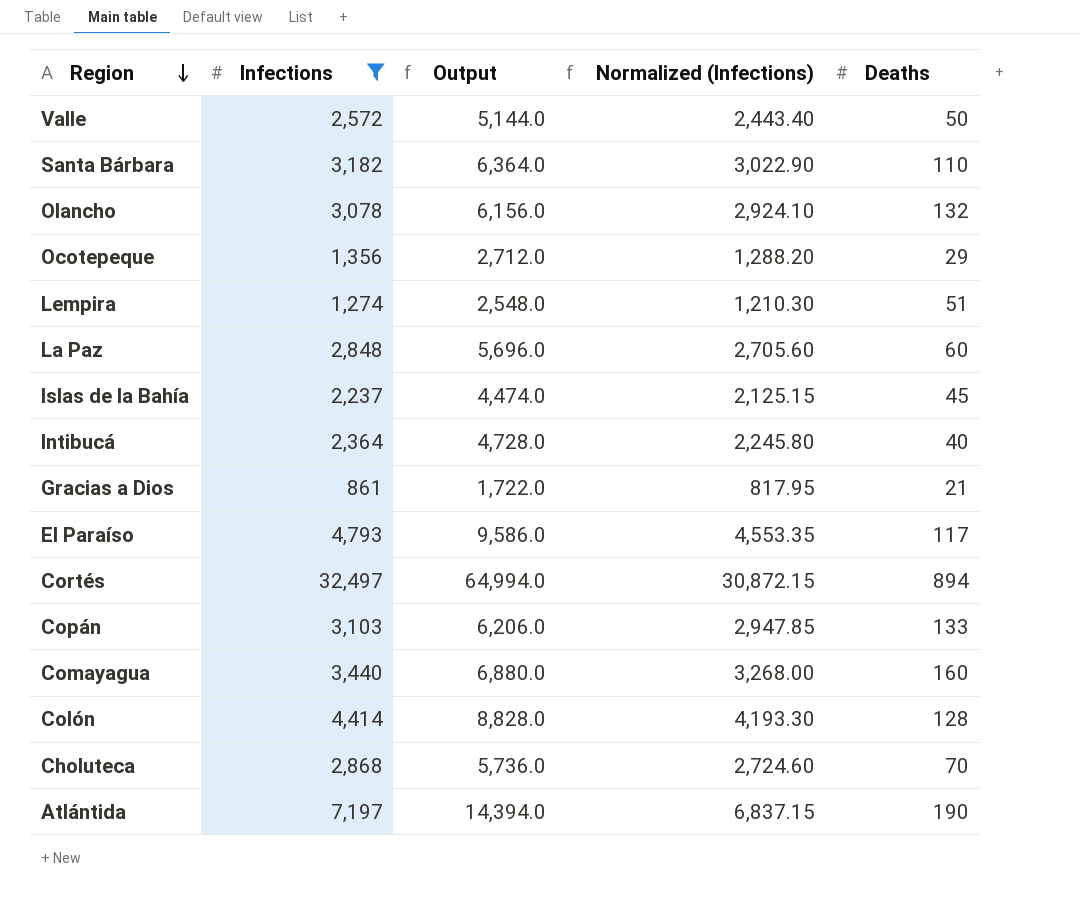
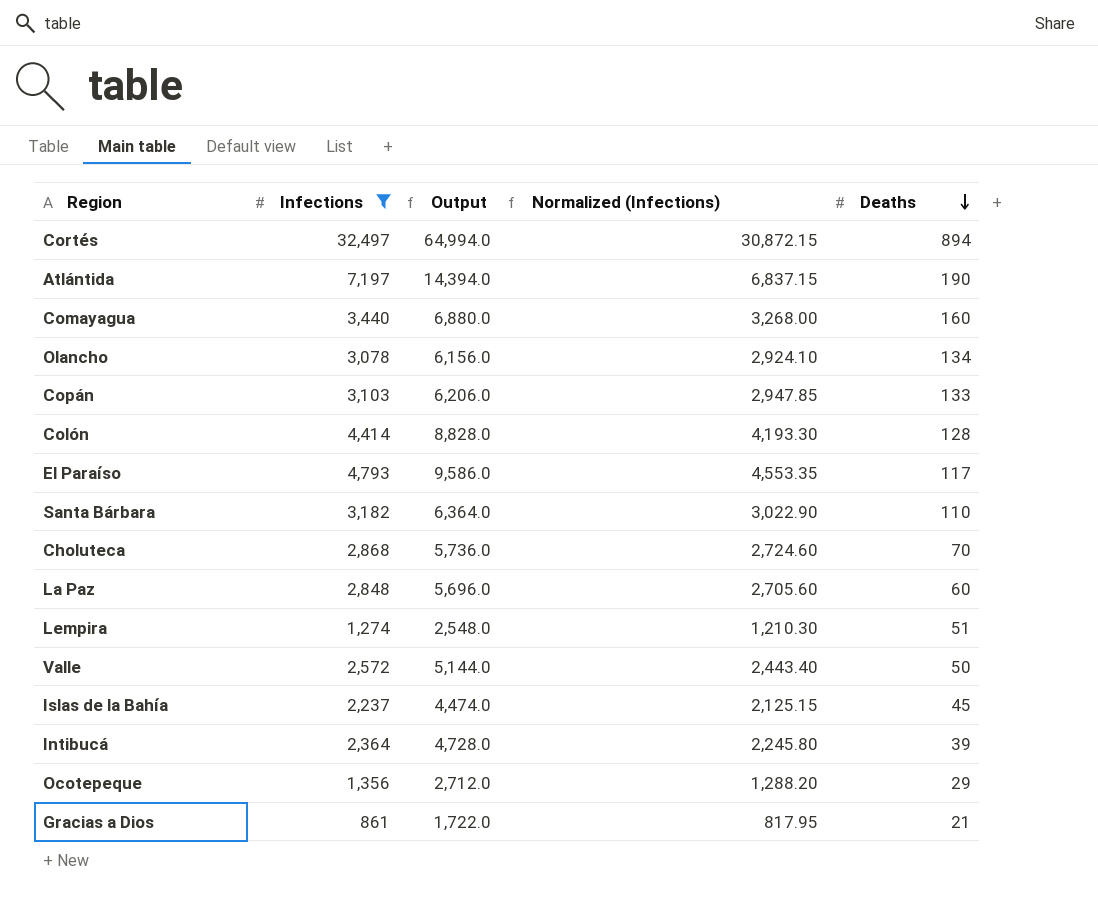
row order: Region descending -> Deaths descending
Olancho | Deaths: 132 -> 134
Intibucá | Deaths: 40 -> 39

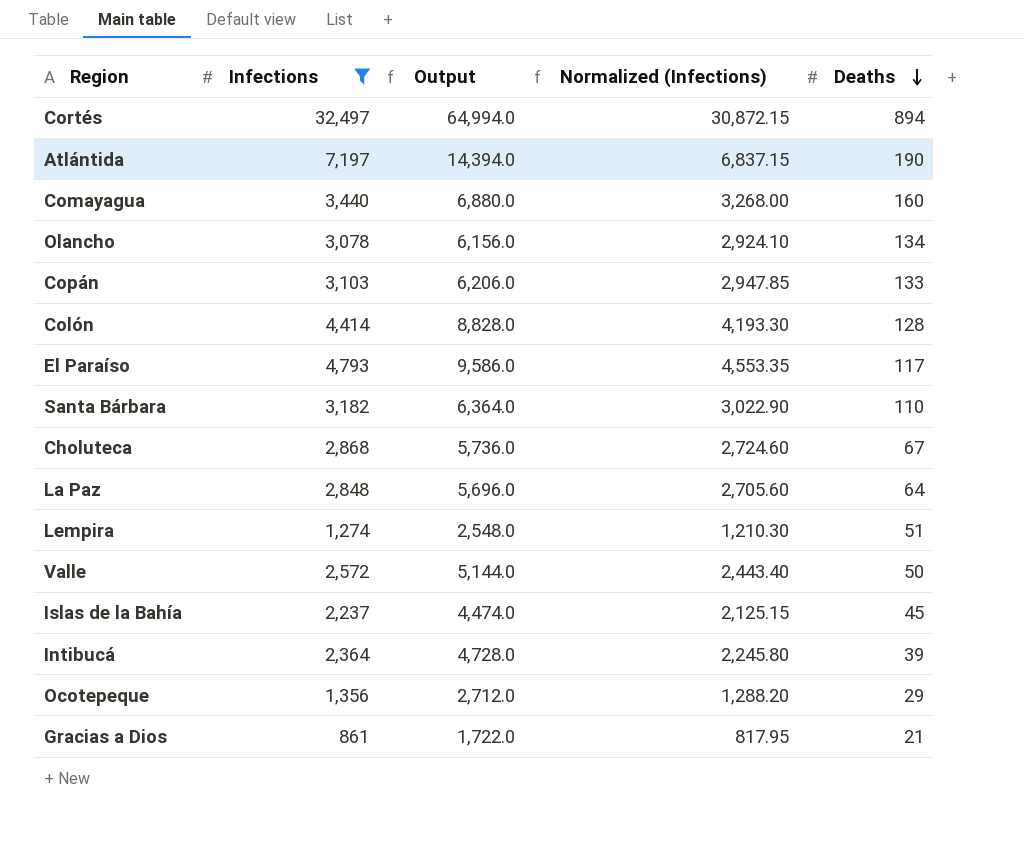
Choluteca | Deaths: 70 -> 67
La Paz | Deaths: 60 -> 64

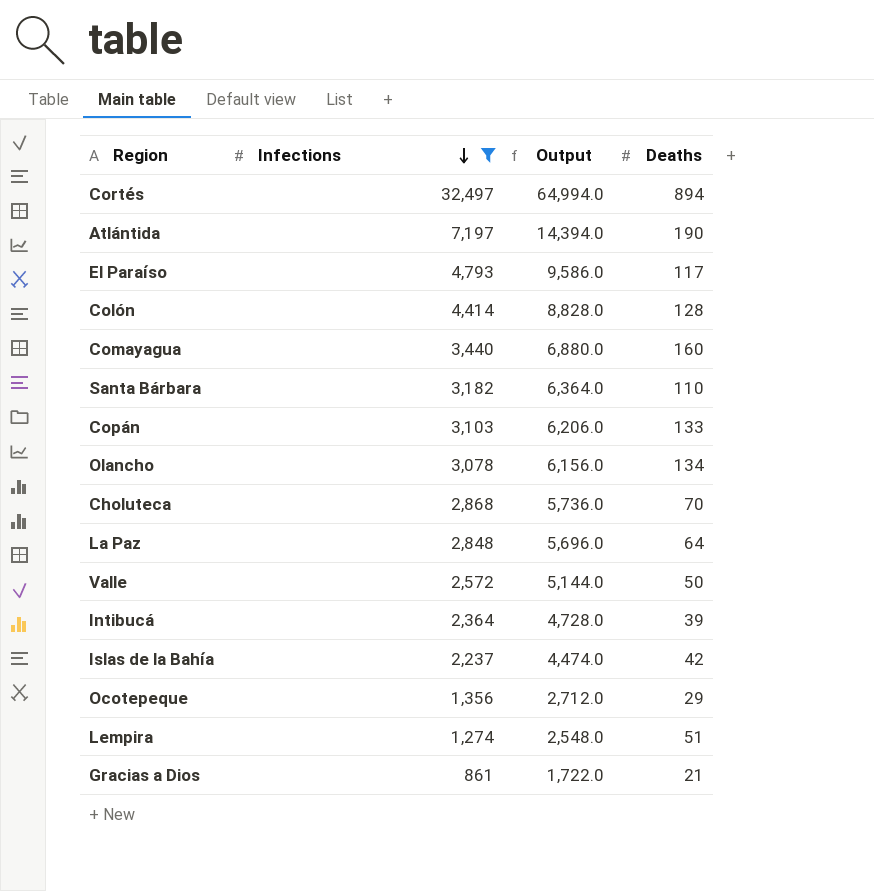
row order: Deaths descending -> Infections descending
column Normalized (Infections) | formula: [Infections] * 0.95 -> none
Choluteca | Deaths: 67 -> 70
Islas de la Bahía | Deaths: 45 -> 42

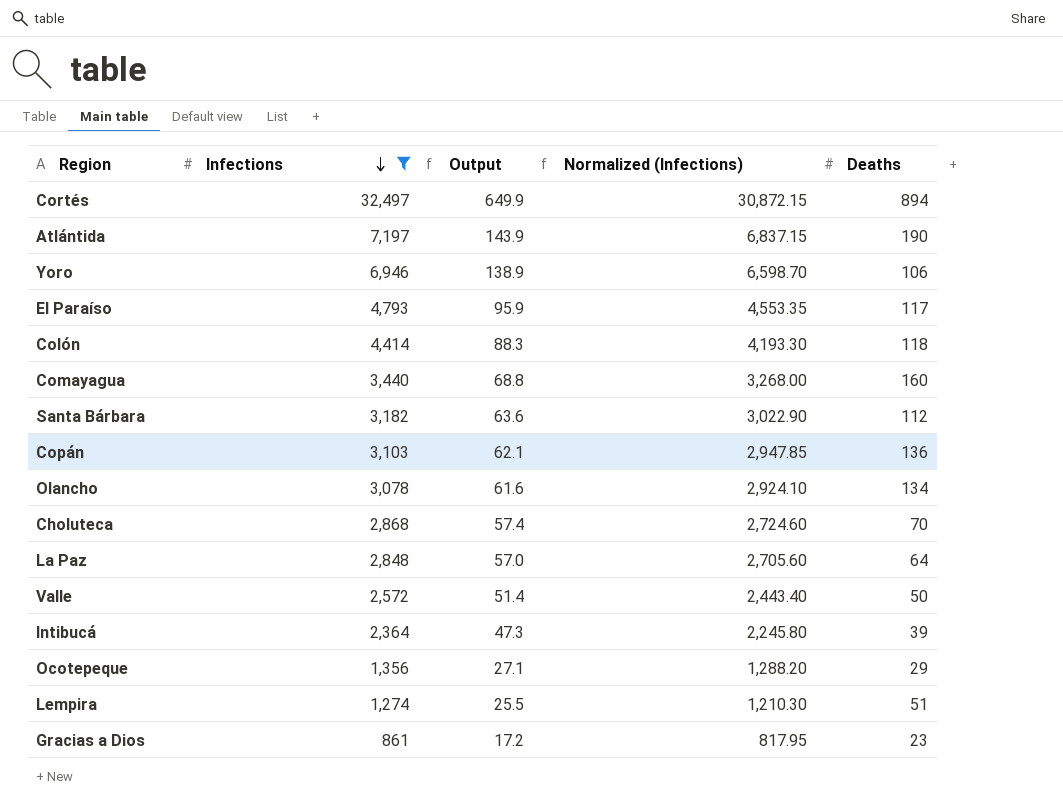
column Output | formula: [Infections] * 2 -> [Infections] * 0.02
column Normalized (Infections) | formula: none -> [Infections] * 0.95
row Islas de la Bahía: 2,237 | 4,474.0 | 42 -> none
row Yoro: none -> 6,946 | 138.9 | 6,598.70 | 106
Colón | Deaths: 128 -> 118
Santa Bárbara | Deaths: 110 -> 112
Copán | Deaths: 133 -> 136
Gracias a Dios | Deaths: 21 -> 23

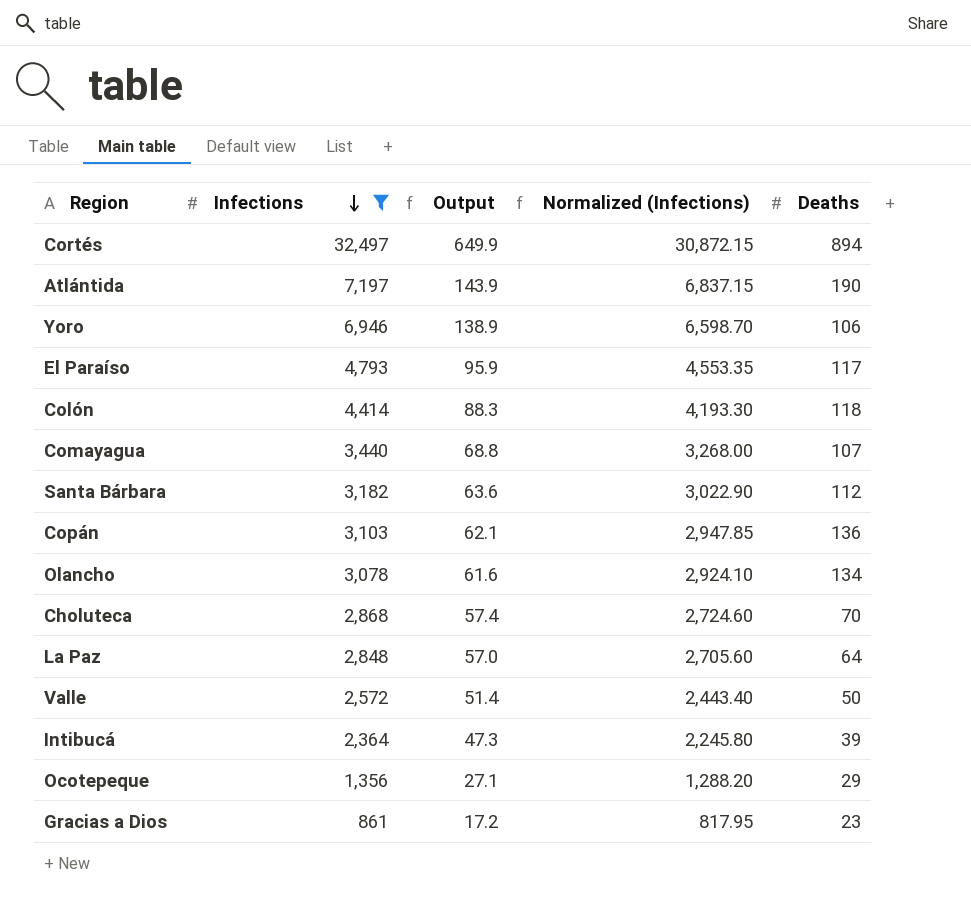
row Lempira: 1,274 | 25.5 | 1,210.30 | 51 -> none
Comayagua | Deaths: 160 -> 107

